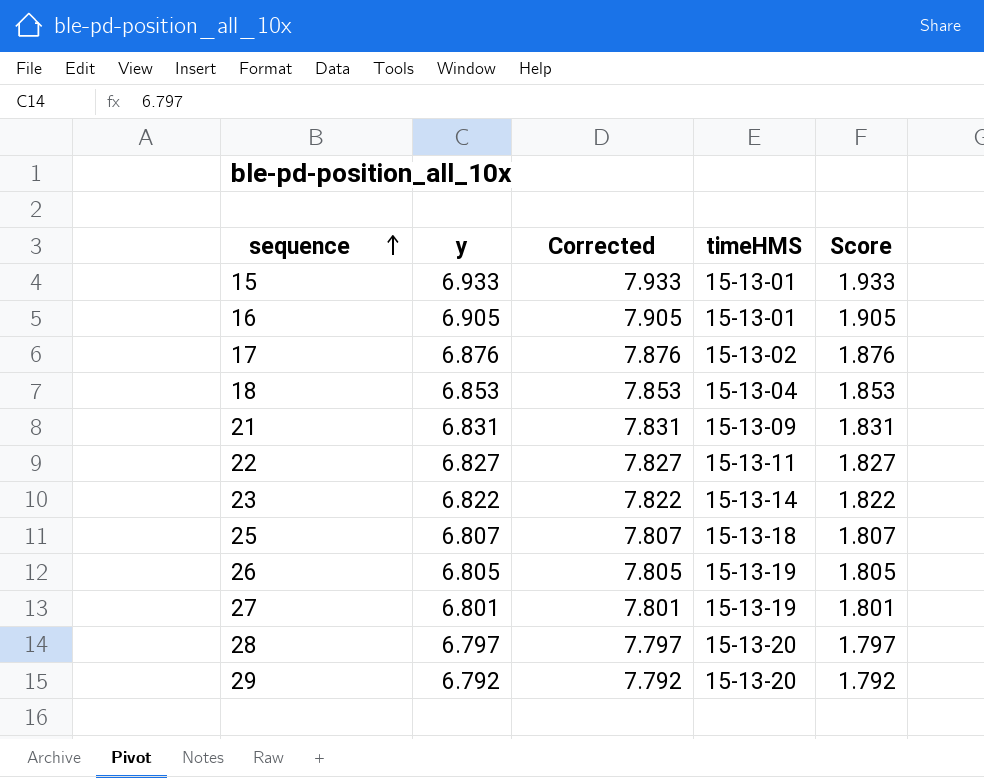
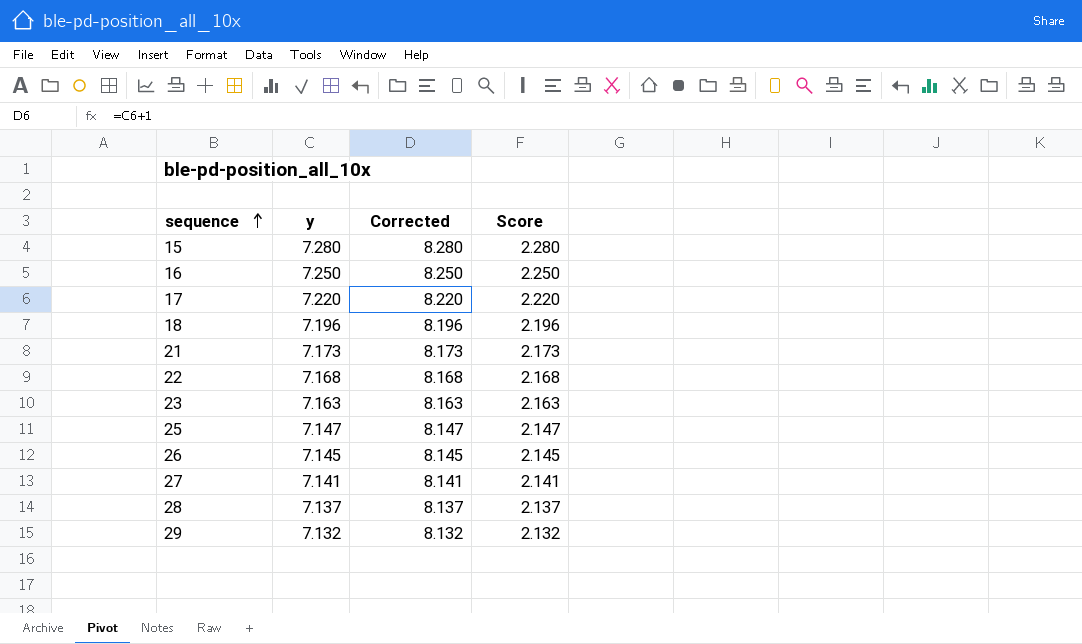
column timeHMS | position: 4 -> none
15 | y: 6.933 -> 7.280
15 | Corrected: 7.933 -> 8.280
15 | Score: 1.933 -> 2.280
16 | y: 6.905 -> 7.250
16 | Corrected: 7.905 -> 8.250
16 | Score: 1.905 -> 2.250
17 | y: 6.876 -> 7.220
17 | Corrected: 7.876 -> 8.220
17 | Score: 1.876 -> 2.220
18 | y: 6.853 -> 7.196
18 | Corrected: 7.853 -> 8.196
18 | Score: 1.853 -> 2.196
21 | y: 6.831 -> 7.173
21 | Corrected: 7.831 -> 8.173
21 | Score: 1.831 -> 2.173
22 | y: 6.827 -> 7.168
22 | Corrected: 7.827 -> 8.168
22 | Score: 1.827 -> 2.168
23 | y: 6.822 -> 7.163
23 | Corrected: 7.822 -> 8.163
23 | Score: 1.822 -> 2.163
25 | y: 6.807 -> 7.147
25 | Corrected: 7.807 -> 8.147
25 | Score: 1.807 -> 2.147
26 | y: 6.805 -> 7.145
26 | Corrected: 7.805 -> 8.145
26 | Score: 1.805 -> 2.145
27 | y: 6.801 -> 7.141
27 | Corrected: 7.801 -> 8.141
27 | Score: 1.801 -> 2.141
28 | y: 6.797 -> 7.137
28 | Corrected: 7.797 -> 8.137
28 | Score: 1.797 -> 2.137
29 | y: 6.792 -> 7.132
29 | Corrected: 7.792 -> 8.132
29 | Score: 1.792 -> 2.132

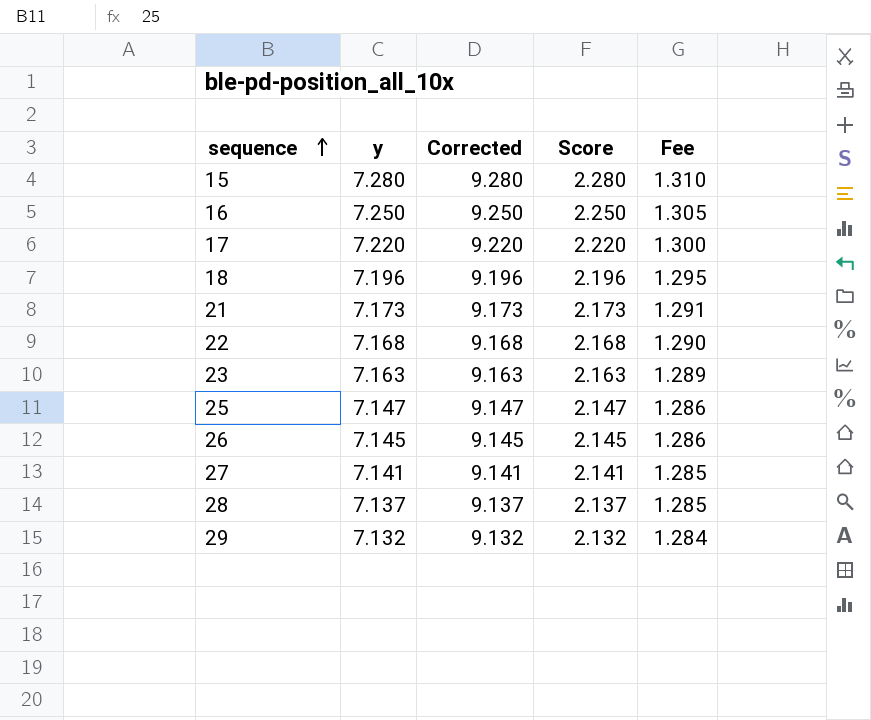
column Corrected | formula: [y] + 1 -> [y] + 2
column Fee | formula: none -> [y] * 0.18

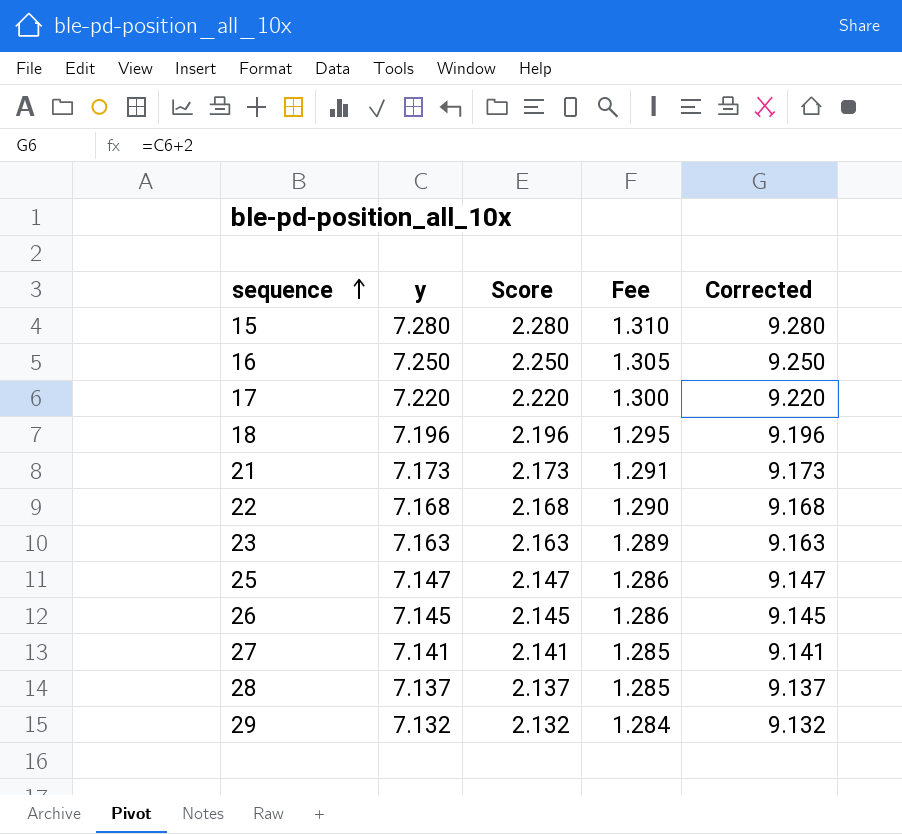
column Corrected | position: 3 -> 5

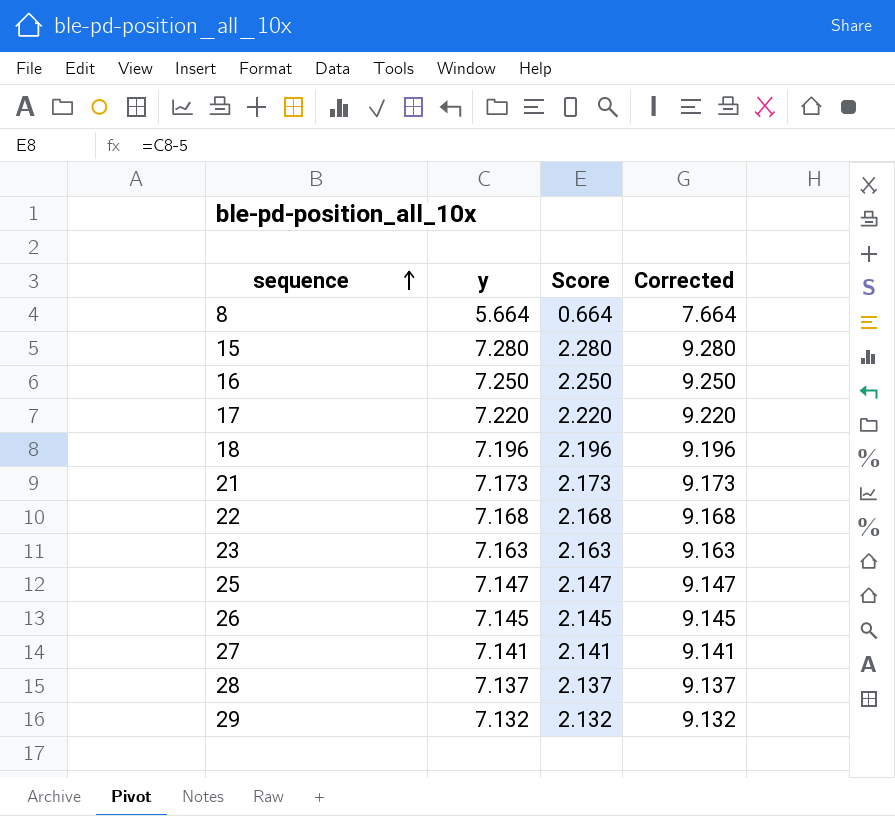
column Fee | formula: [y] * 0.18 -> none
row 8: none -> 5.664 | 0.664 | 7.664

